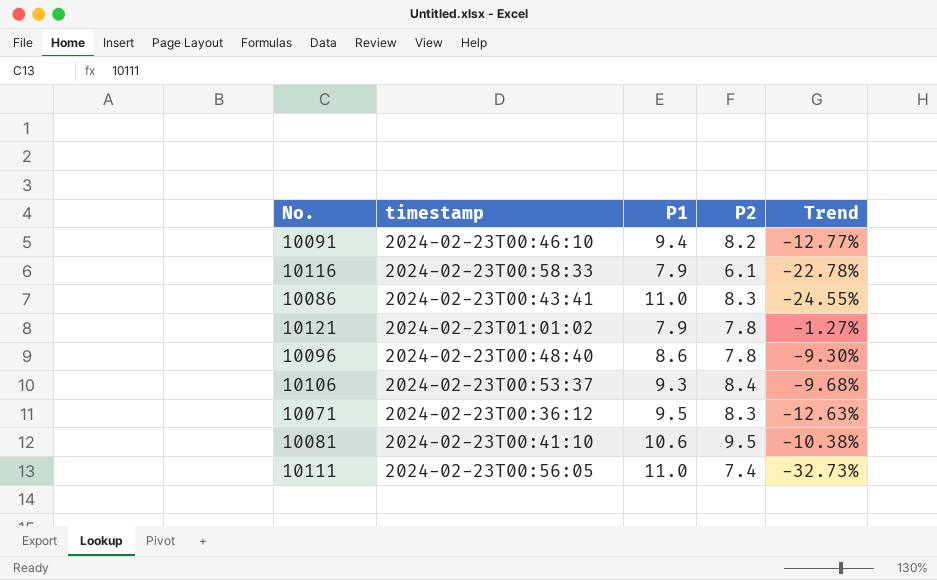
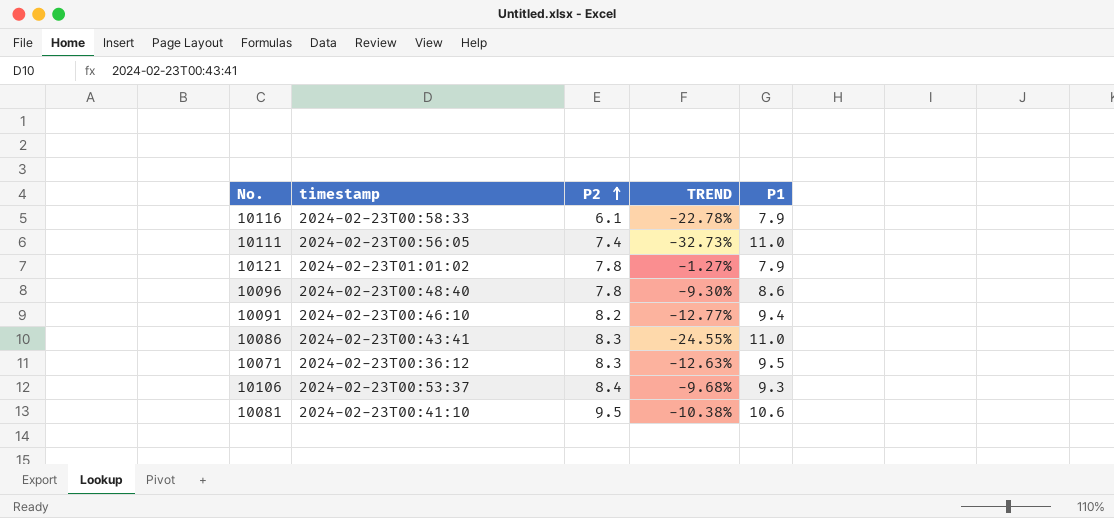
row order: none -> P2 ascending
column name: Trend -> TREND
column P1 | position: 3 -> 5

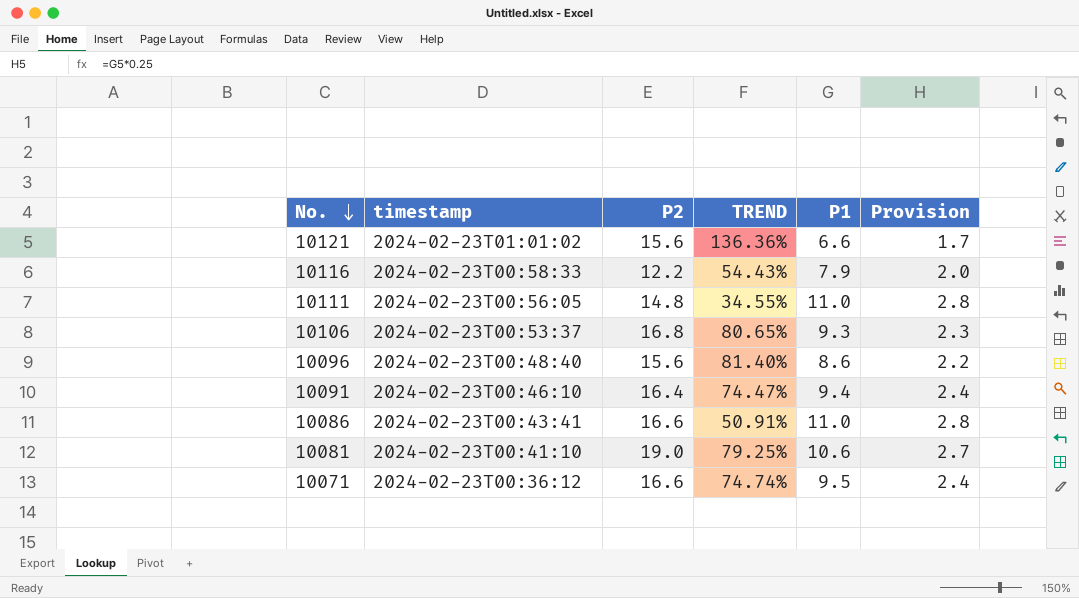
row order: P2 ascending -> No. descending
column Provision | formula: none -> [P1] * 0.25
10121 | P2: 7.8 -> 15.6
10121 | TREND: -1.27% -> 136.36%
10121 | P1: 7.9 -> 6.6
10116 | P2: 6.1 -> 12.2
10116 | TREND: -22.78% -> 54.43%
10111 | P2: 7.4 -> 14.8
10111 | TREND: -32.73% -> 34.55%
10106 | P2: 8.4 -> 16.8
10106 | TREND: -9.68% -> 80.65%
10096 | P2: 7.8 -> 15.6
10096 | TREND: -9.30% -> 81.40%
10091 | P2: 8.2 -> 16.4
10091 | TREND: -12.77% -> 74.47%
10086 | P2: 8.3 -> 16.6
10086 | TREND: -24.55% -> 50.91%
10081 | P2: 9.5 -> 19.0
10081 | TREND: -10.38% -> 79.25%
10071 | P2: 8.3 -> 16.6
10071 | TREND: -12.63% -> 74.74%

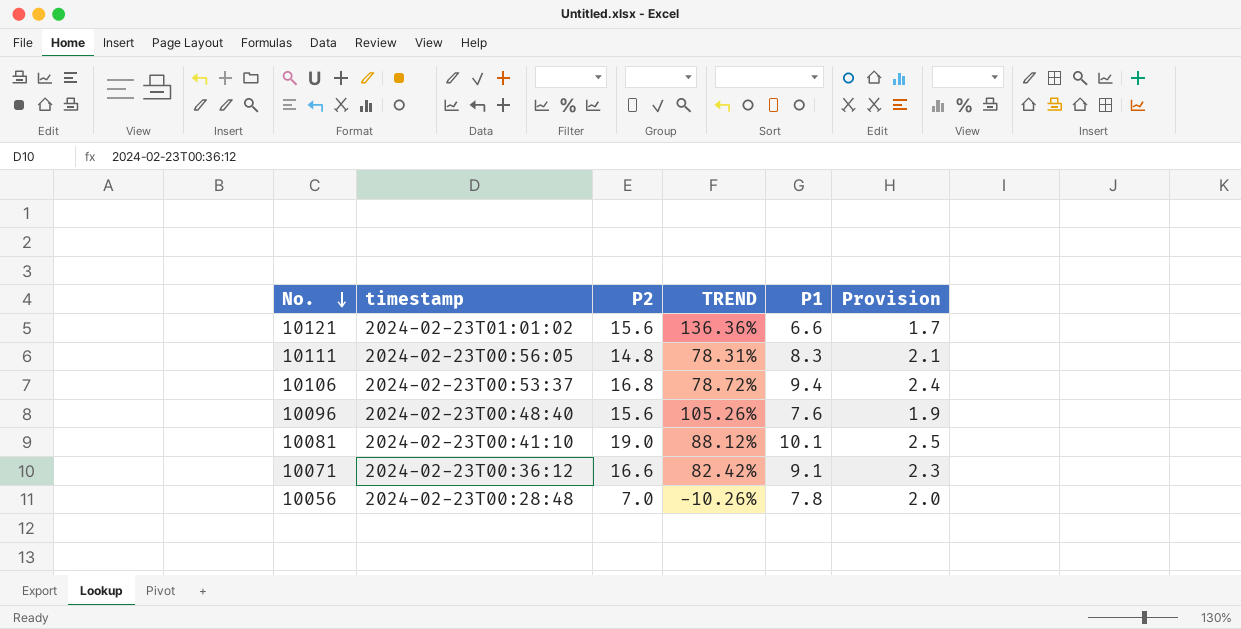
row 10116: 2024-02-23T00:58:33 | 12.2 | 54.43% | 7.9 | 2.0 -> none
row 10091: 2024-02-23T00:46:10 | 16.4 | 74.47% | 9.4 | 2.4 -> none
row 10086: 2024-02-23T00:43:41 | 16.6 | 50.91% | 11.0 | 2.8 -> none
10111 | TREND: 34.55% -> 78.31%
10111 | P1: 11.0 -> 8.3
10111 | Provision: 2.8 -> 2.1
10106 | TREND: 80.65% -> 78.72%
10106 | P1: 9.3 -> 9.4
10106 | Provision: 2.3 -> 2.4
10096 | TREND: 81.40% -> 105.26%
10096 | P1: 8.6 -> 7.6
10096 | Provision: 2.2 -> 1.9
10081 | TREND: 79.25% -> 88.12%
10081 | P1: 10.6 -> 10.1
10081 | Provision: 2.7 -> 2.5
10071 | TREND: 74.74% -> 82.42%
10071 | P1: 9.5 -> 9.1
10071 | Provision: 2.4 -> 2.3
row 10056: none -> 2024-02-23T00:28:48 | 7.0 | -10.26% | 7.8 | 2.0

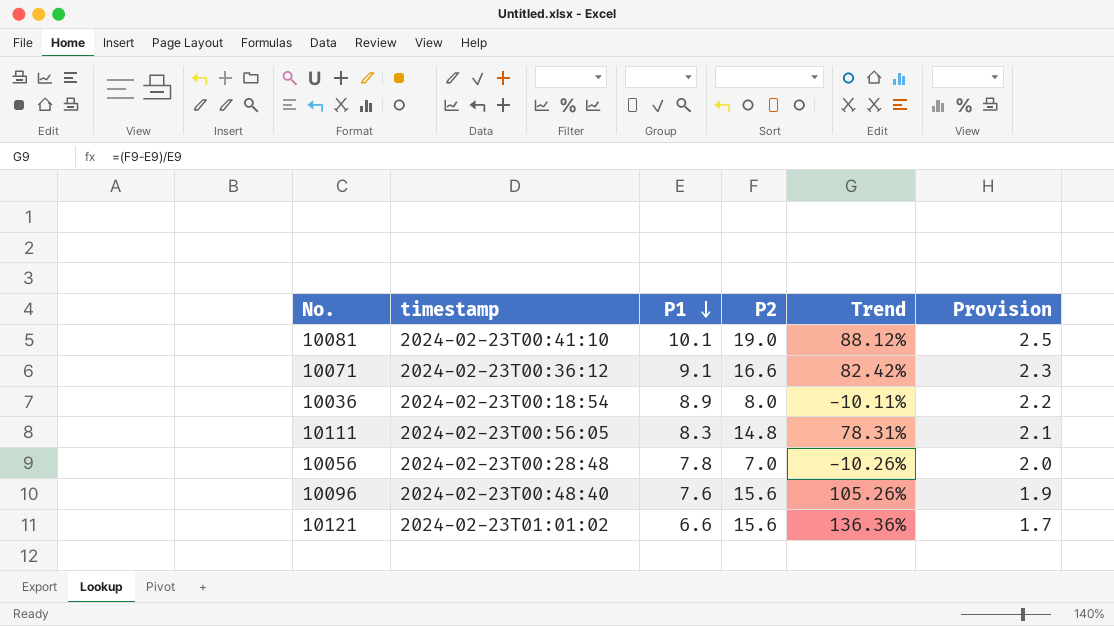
row order: No. descending -> P1 descending
column P1 | position: 5 -> 3
column name: TREND -> Trend
row 10106: 2024-02-23T00:53:37 | 16.8 | 78.72% | 9.4 | 2.4 -> none
row 10036: none -> 2024-02-23T00:18:54 | 8.9 | 8.0 | -10.11% | 2.2

